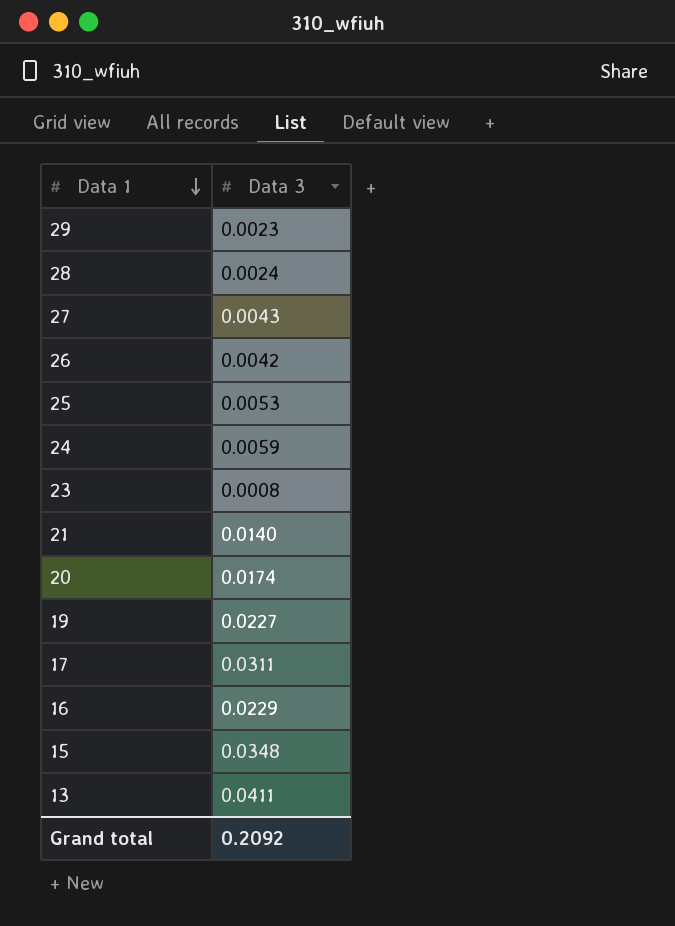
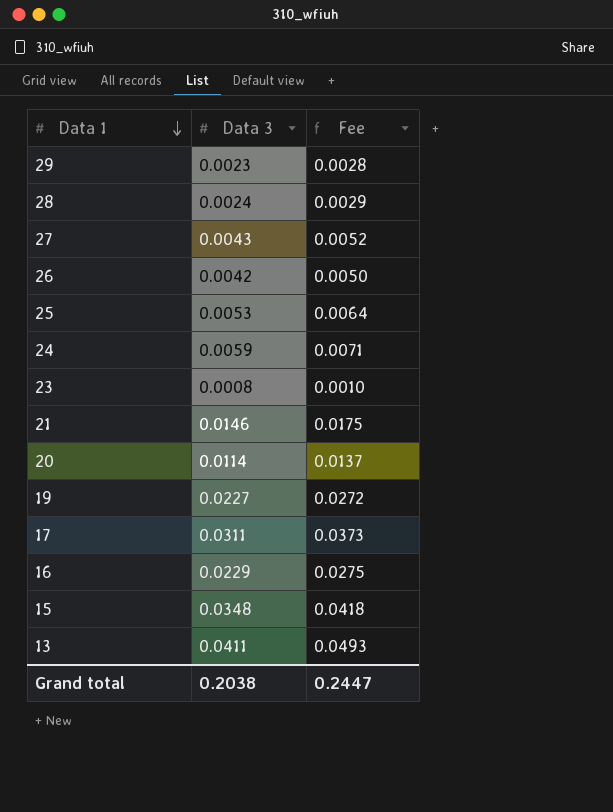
column Fee | formula: none -> [Data 3] * 1.2
21 | Data 3: 0.0140 -> 0.0146
20 | Data 3: 0.0174 -> 0.0114
Grand total | Data 3: 0.2092 -> 0.2038

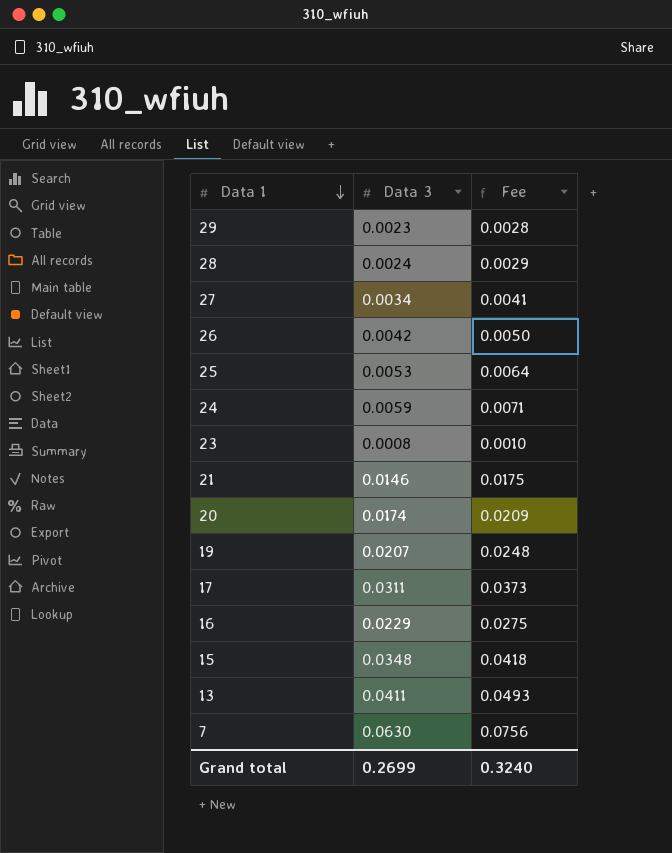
27 | Data 3: 0.0043 -> 0.0034
27 | Fee: 0.0052 -> 0.0041
20 | Data 3: 0.0114 -> 0.0174
20 | Fee: 0.0137 -> 0.0209
19 | Data 3: 0.0227 -> 0.0207
19 | Fee: 0.0272 -> 0.0248
row 7: none -> 0.0630 | 0.0756
Grand total | Data 3: 0.2038 -> 0.2699
Grand total | Fee: 0.2447 -> 0.3240

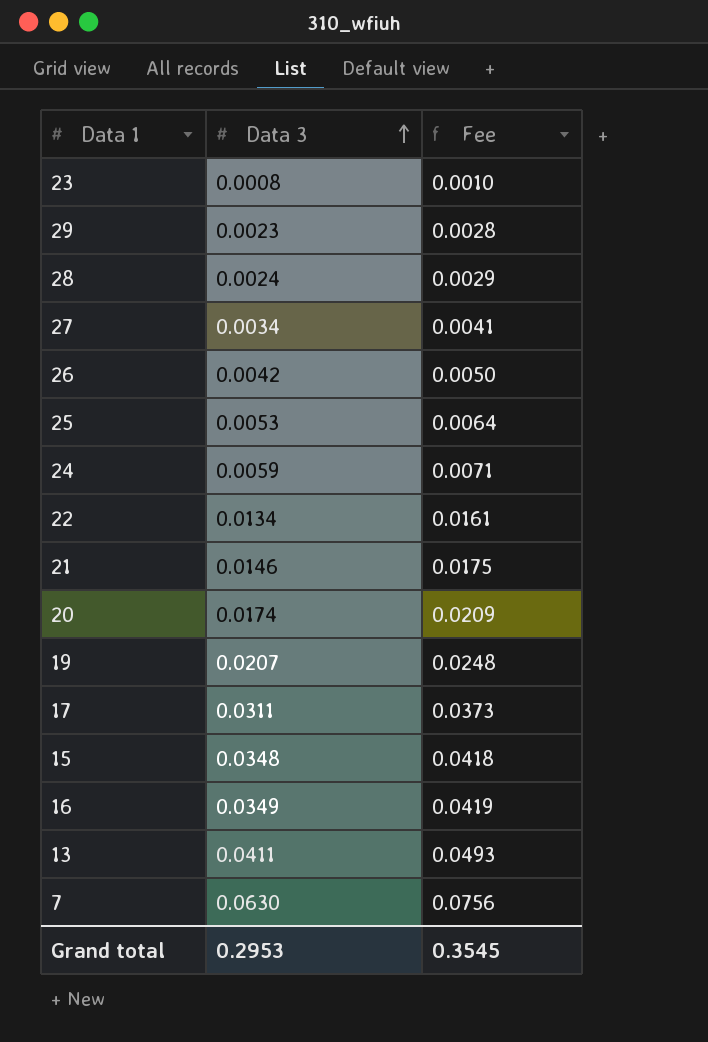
row order: Data 1 descending -> Data 3 ascending
row 22: none -> 0.0134 | 0.0161
16 | Data 3: 0.0229 -> 0.0349
16 | Fee: 0.0275 -> 0.0419
Grand total | Data 3: 0.2699 -> 0.2953
Grand total | Fee: 0.3240 -> 0.3545

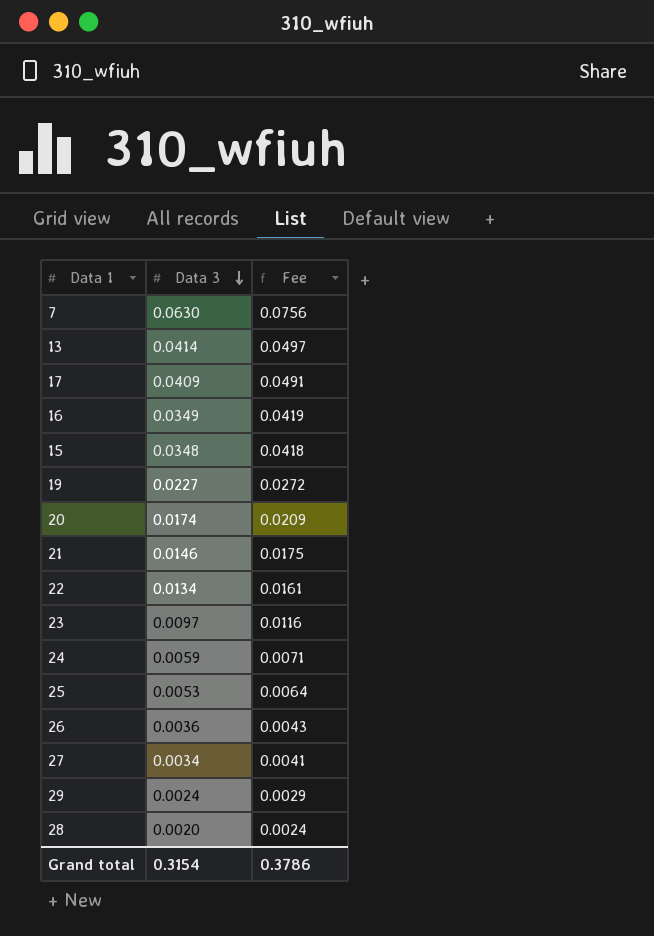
row order: Data 3 ascending -> Data 3 descending
13 | Data 3: 0.0411 -> 0.0414
13 | Fee: 0.0493 -> 0.0497
17 | Data 3: 0.0311 -> 0.0409
17 | Fee: 0.0373 -> 0.0491
19 | Data 3: 0.0207 -> 0.0227
19 | Fee: 0.0248 -> 0.0272
23 | Data 3: 0.0008 -> 0.0097
23 | Fee: 0.0010 -> 0.0116
26 | Data 3: 0.0042 -> 0.0036
26 | Fee: 0.0050 -> 0.0043
29 | Data 3: 0.0023 -> 0.0024
29 | Fee: 0.0028 -> 0.0029
28 | Data 3: 0.0024 -> 0.0020
28 | Fee: 0.0029 -> 0.0024
Grand total | Data 3: 0.2953 -> 0.3154
Grand total | Fee: 0.3545 -> 0.3786

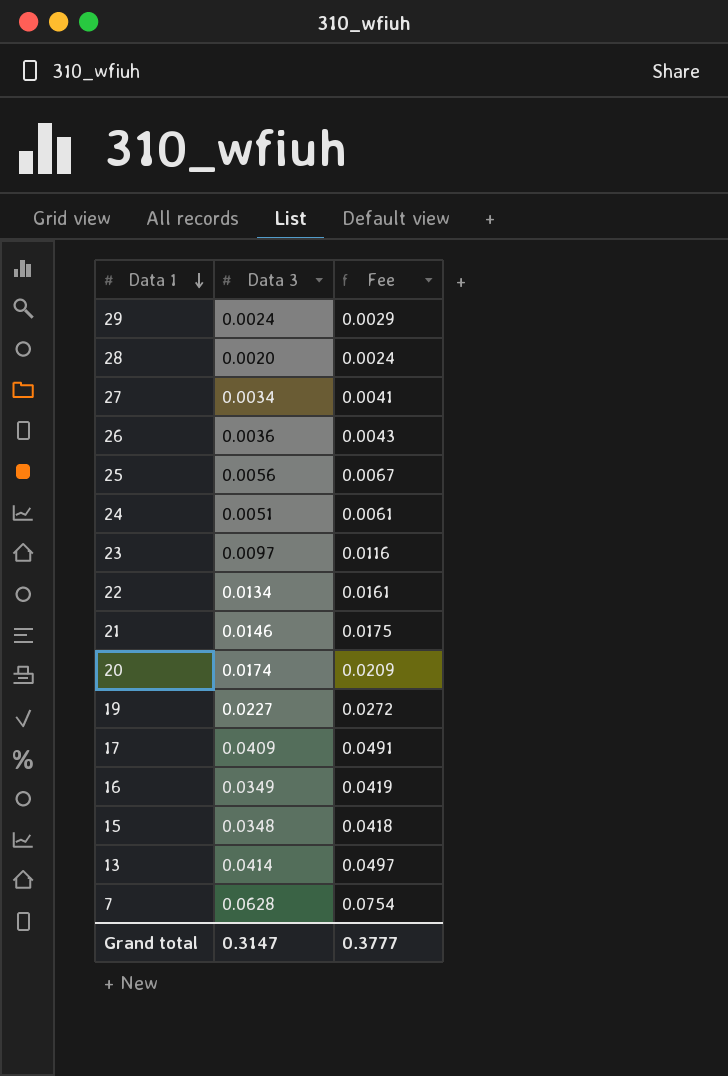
row order: Data 3 descending -> Data 1 descending
25 | Data 3: 0.0053 -> 0.0056
25 | Fee: 0.0064 -> 0.0067
24 | Data 3: 0.0059 -> 0.0051
24 | Fee: 0.0071 -> 0.0061
7 | Data 3: 0.0630 -> 0.0628
7 | Fee: 0.0756 -> 0.0754
Grand total | Data 3: 0.3154 -> 0.3147
Grand total | Fee: 0.3786 -> 0.3777

